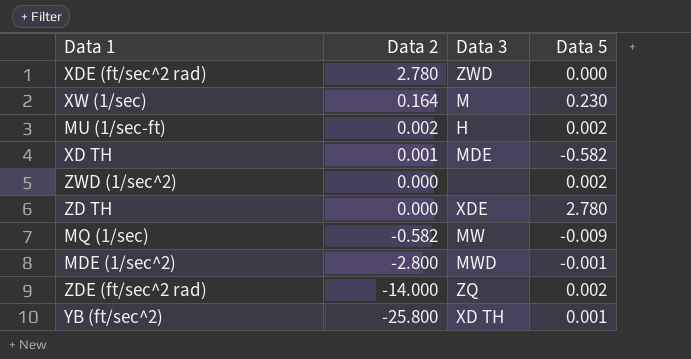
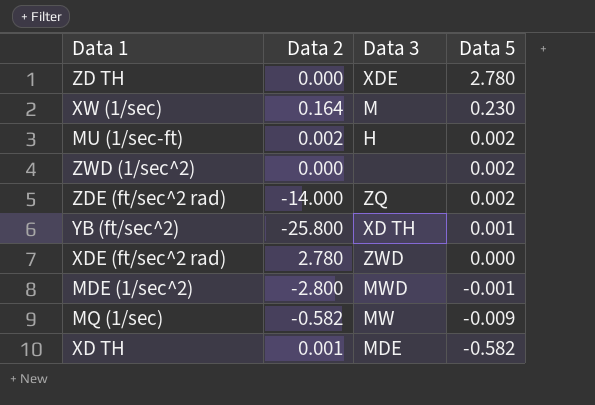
row order: Data 2 descending -> Data 5 descending

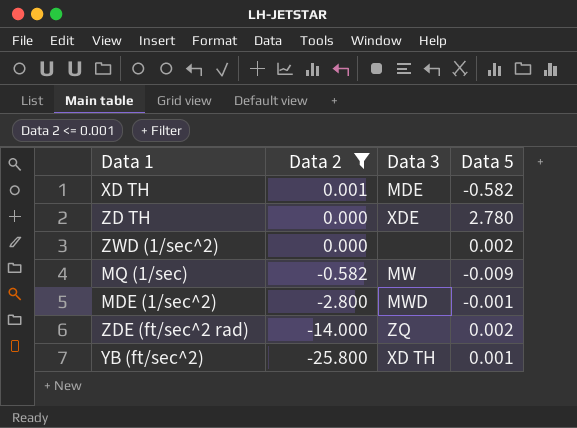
filter: none -> Data 2 <= 0.001
row order: Data 5 descending -> Data 2 descending

